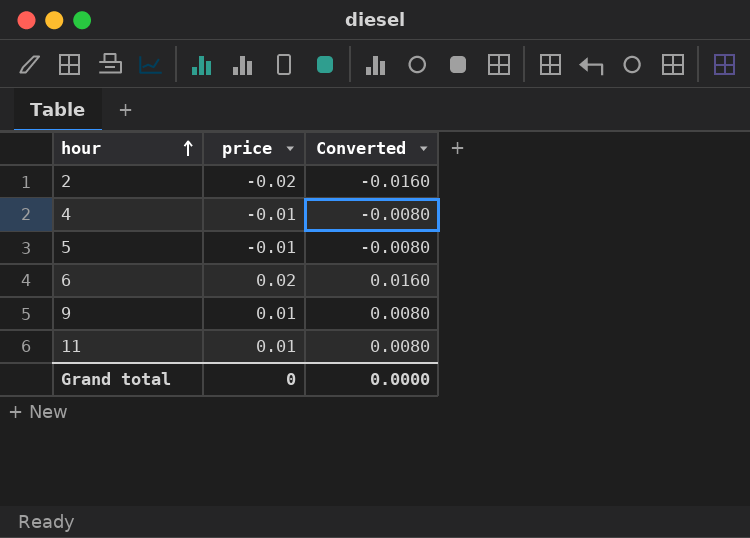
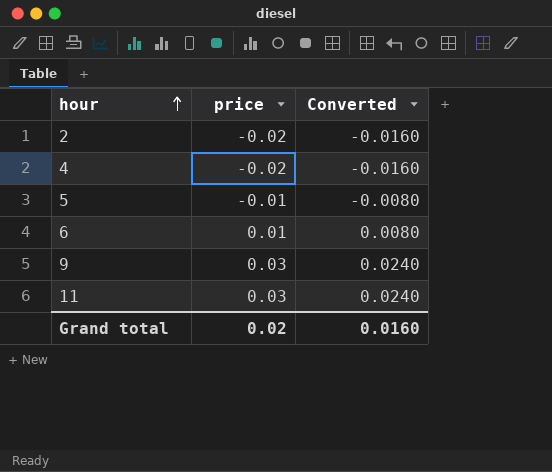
4 | price: -0.01 -> -0.02
4 | Converted: -0.0080 -> -0.0160
6 | price: 0.02 -> 0.01
6 | Converted: 0.0160 -> 0.0080
9 | price: 0.01 -> 0.03
9 | Converted: 0.0080 -> 0.0240
11 | price: 0.01 -> 0.03
11 | Converted: 0.0080 -> 0.0240
Grand total | price: 0 -> 0.02
Grand total | Converted: 0.0000 -> 0.0160

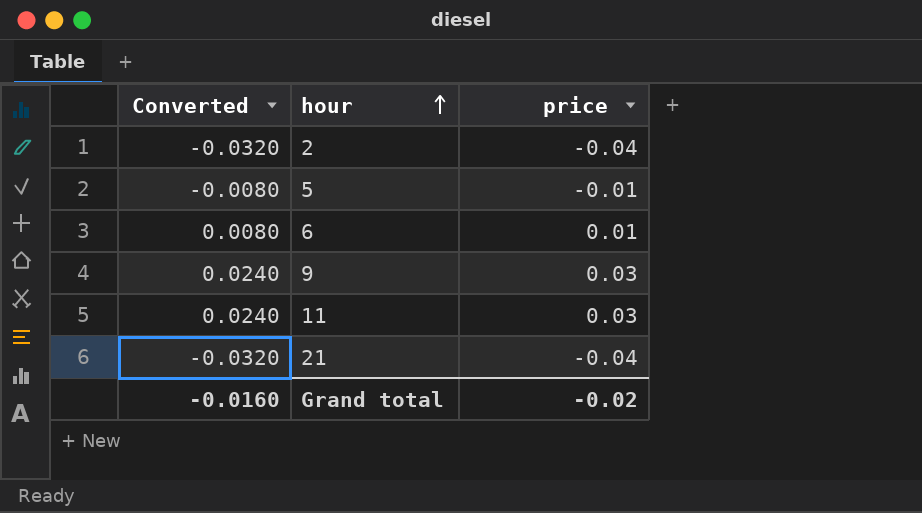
column Converted | position: 3 -> 1
row 4: -0.02 | -0.0160 -> none
2 | Converted: -0.0160 -> -0.0320
2 | price: -0.02 -> -0.04
row 21: none -> -0.0320 | -0.04
Grand total | Converted: 0.0160 -> -0.0160
Grand total | price: 0.02 -> -0.02

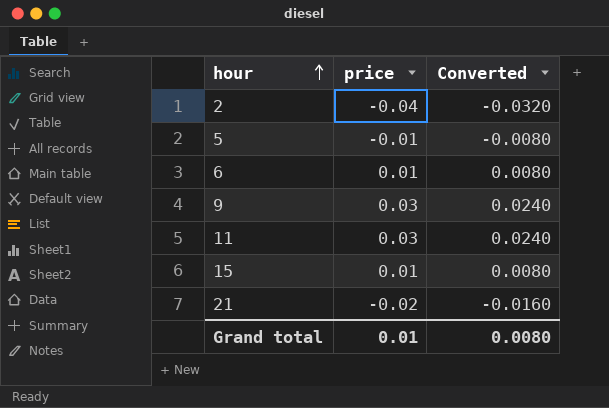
column Converted | position: 1 -> 3
row 15: none -> 0.01 | 0.0080
21 | price: -0.04 -> -0.02
21 | Converted: -0.0320 -> -0.0160
Grand total | price: -0.02 -> 0.01
Grand total | Converted: -0.0160 -> 0.0080

